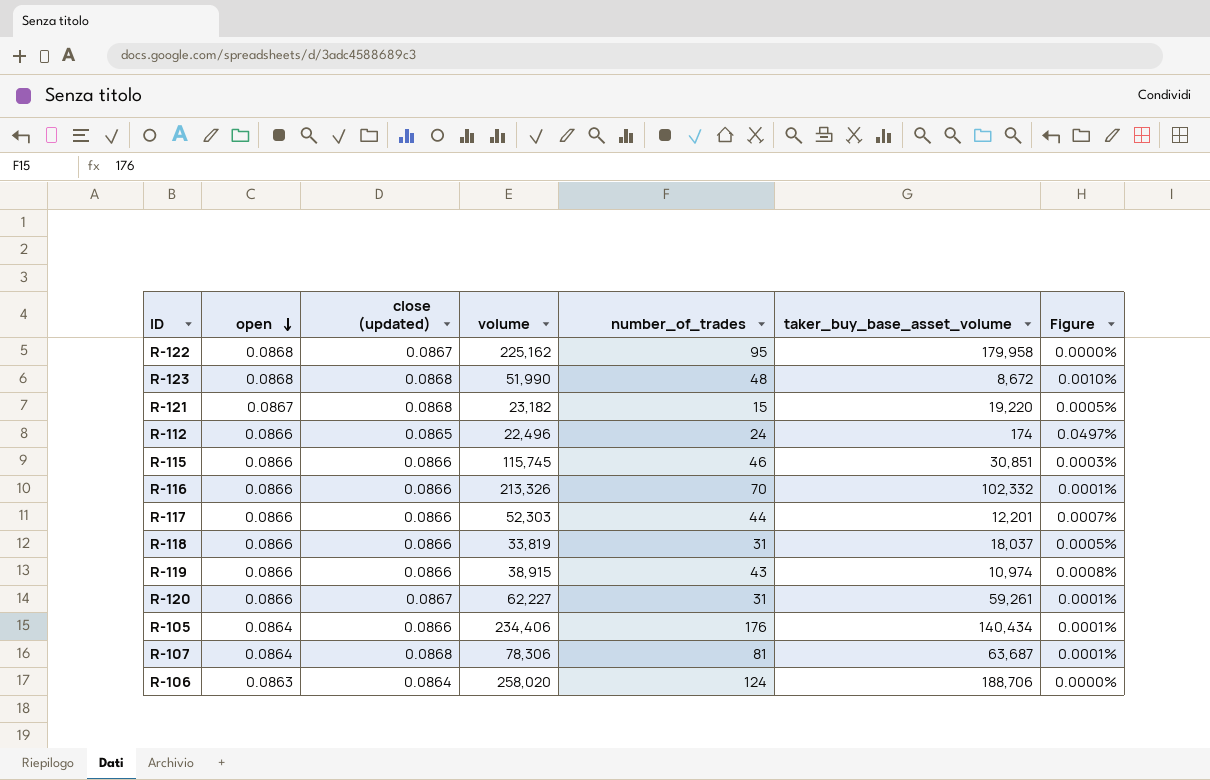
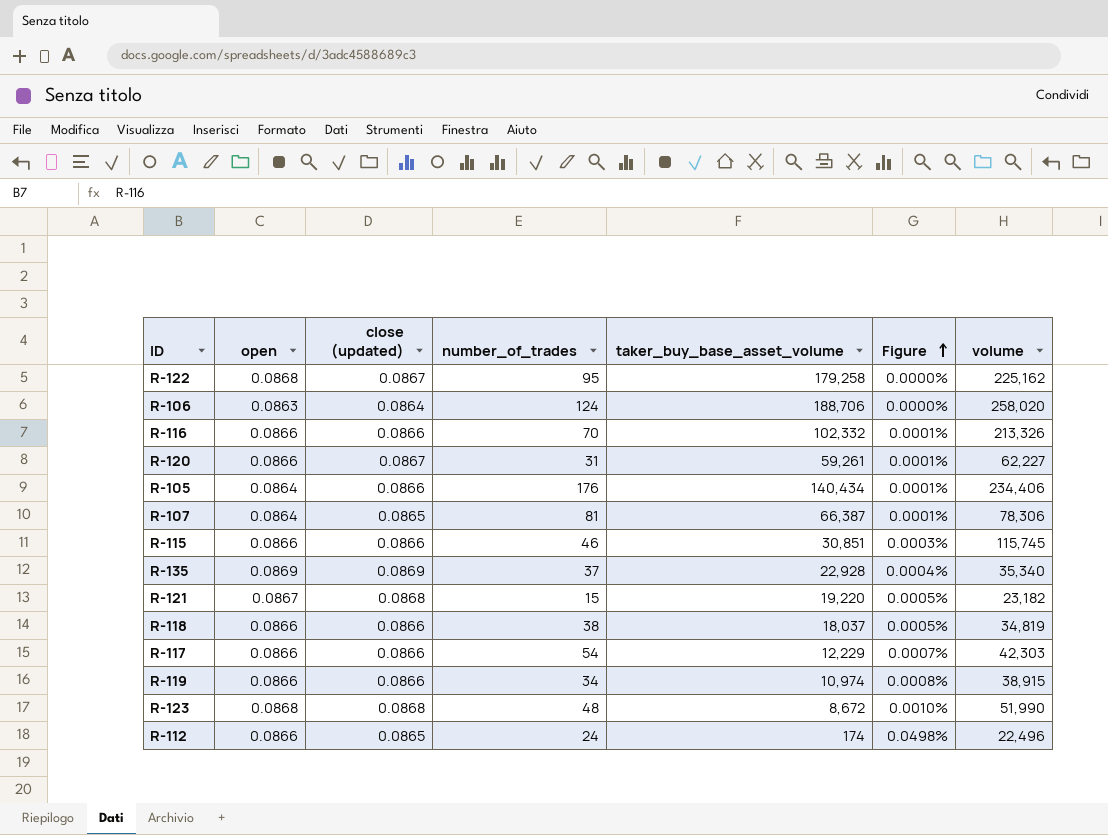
row order: open descending -> Figure ascending
column Figure | formula: [close (updated)] / [taker_buy_base_asset_volume] -> [open] / [taker_buy_base_asset_volume]
column volume | position: 4 -> 7
R-122 | taker_buy_base_asset_volume: 179,958 -> 179,258
R-107 | close (updated): 0.0868 -> 0.0865
R-107 | taker_buy_base_asset_volume: 63,687 -> 66,387
row R-135: none -> 0.0869 | 0.0869 | 37 | 22,928 | 0.0004% | 35,340
R-118 | number_of_trades: 31 -> 38
R-118 | volume: 33,819 -> 34,819
R-117 | number_of_trades: 44 -> 54
R-117 | taker_buy_base_asset_volume: 12,201 -> 12,229
R-117 | volume: 52,303 -> 42,303
R-119 | number_of_trades: 43 -> 34

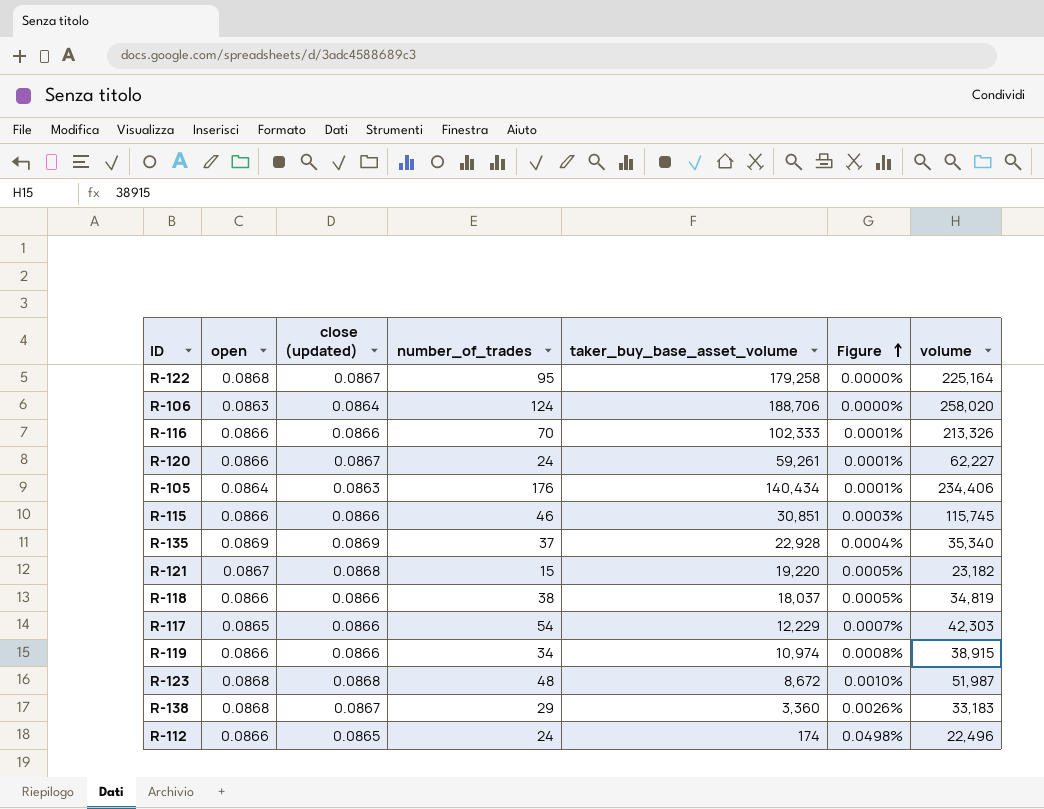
row R-107: 0.0864 | 0.0865 | 81 | 66,387 | 0.0001% | 78,306 -> none
R-122 | volume: 225,162 -> 225,164
R-116 | taker_buy_base_asset_volume: 102,332 -> 102,333
R-120 | number_of_trades: 31 -> 24
R-105 | close (updated): 0.0866 -> 0.0863
R-117 | open: 0.0866 -> 0.0865
R-123 | volume: 51,990 -> 51,987
row R-138: none -> 0.0868 | 0.0867 | 29 | 3,360 | 0.0026% | 33,183

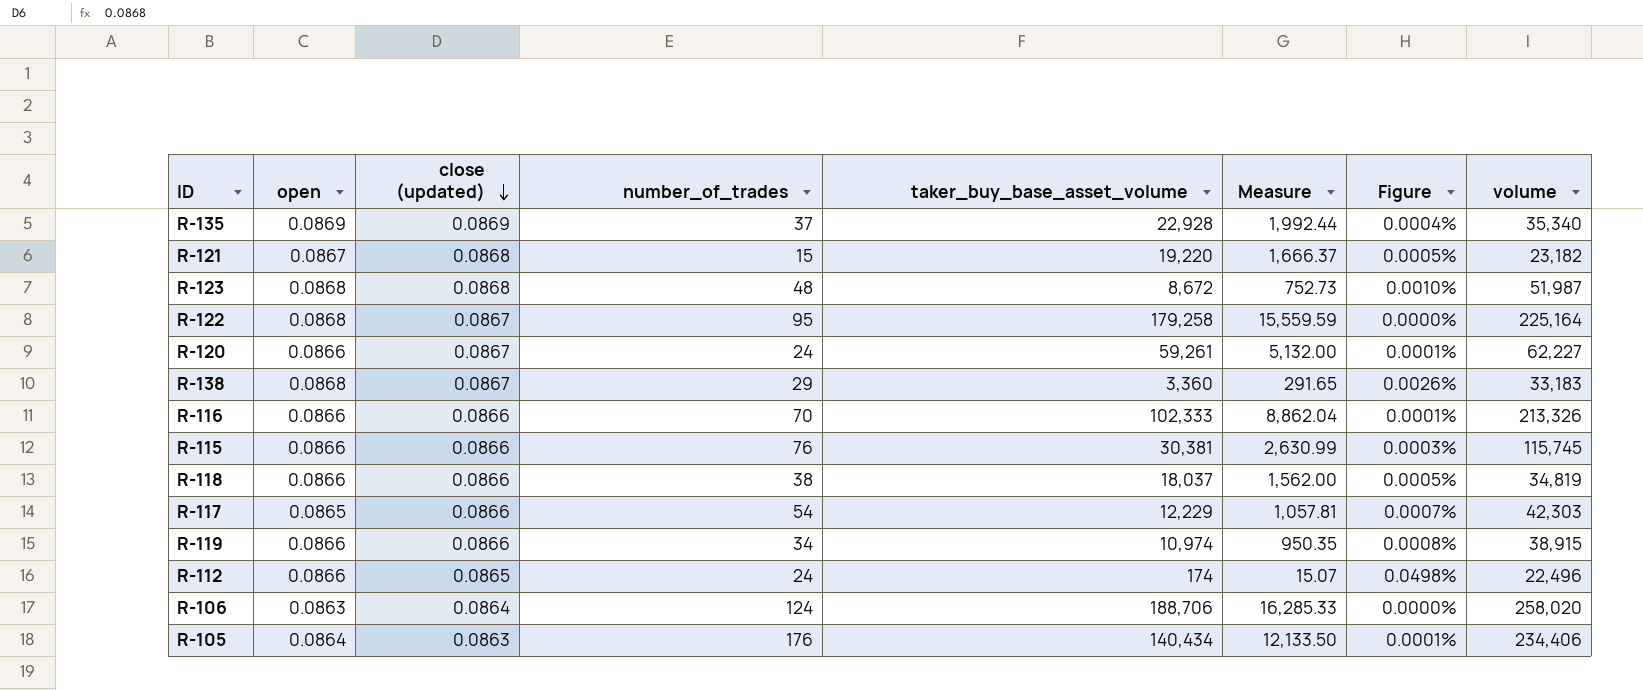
row order: Figure ascending -> close (updated) descending
column Measure | formula: none -> [open] * [taker_buy_base_asset_volume]
R-115 | number_of_trades: 46 -> 76
R-115 | taker_buy_base_asset_volume: 30,851 -> 30,381

